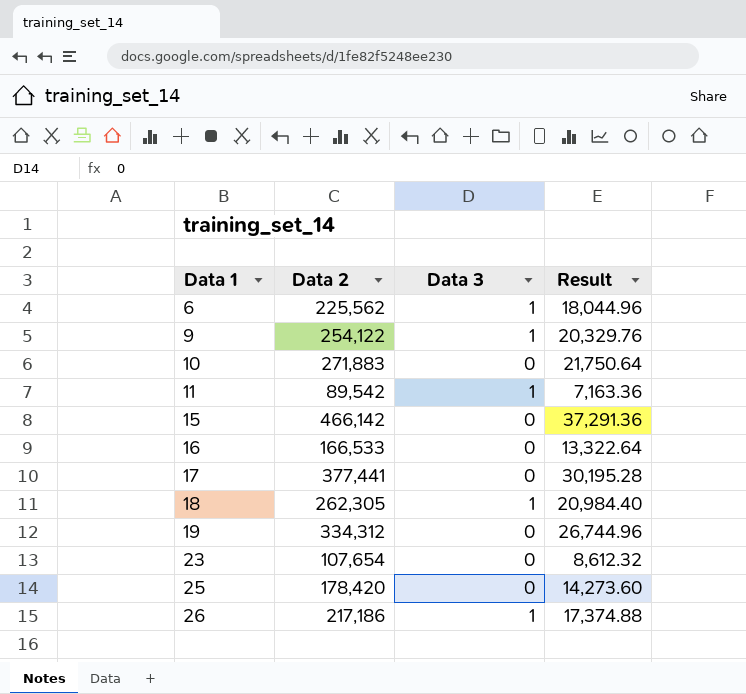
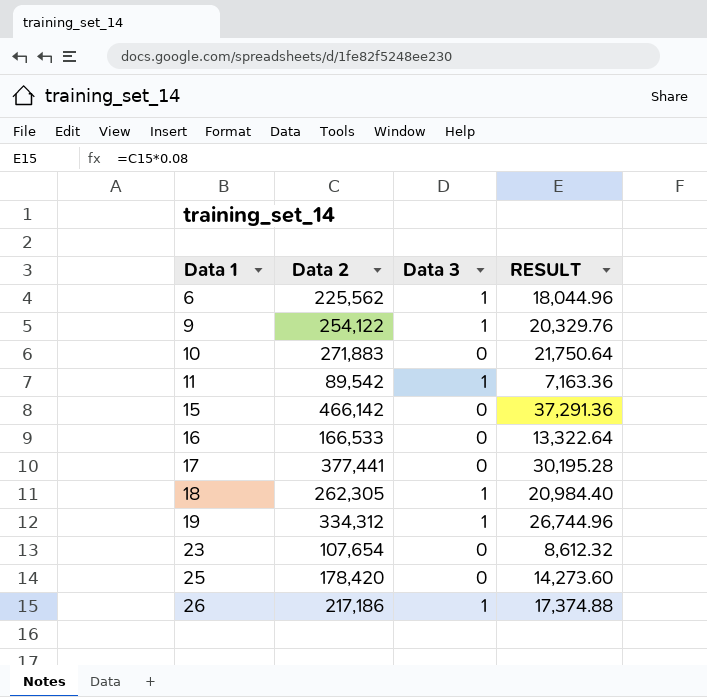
column name: Result -> RESULT
19 | Data 3: 0 -> 1

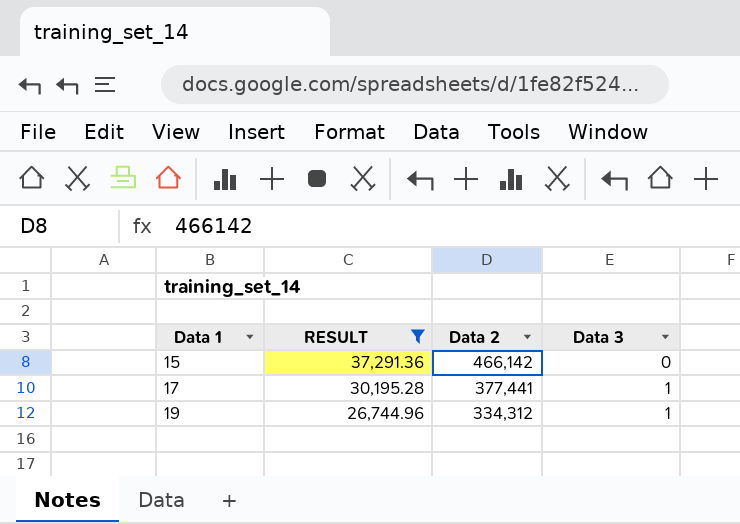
filter: none -> RESULT >= 26,744.96
column RESULT | position: 4 -> 2
17 | Data 3: 0 -> 1

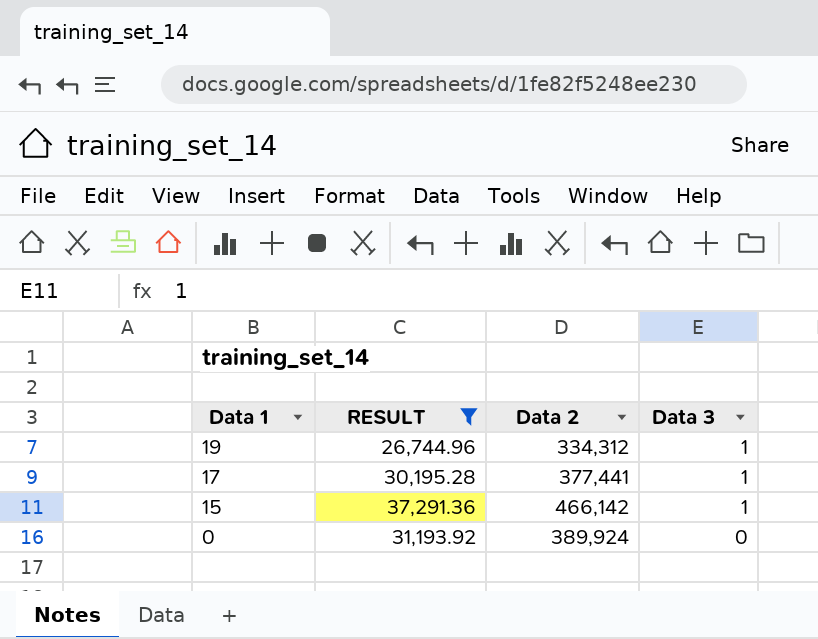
row order: Data 1 ascending -> Data 1 descending
15 | Data 3: 0 -> 1
row 0: none -> 31,193.92 | 389,924 | 0

